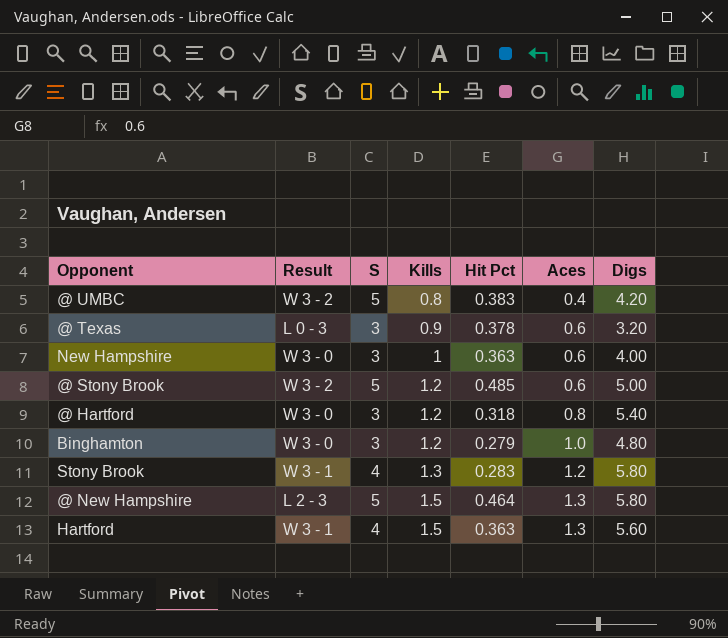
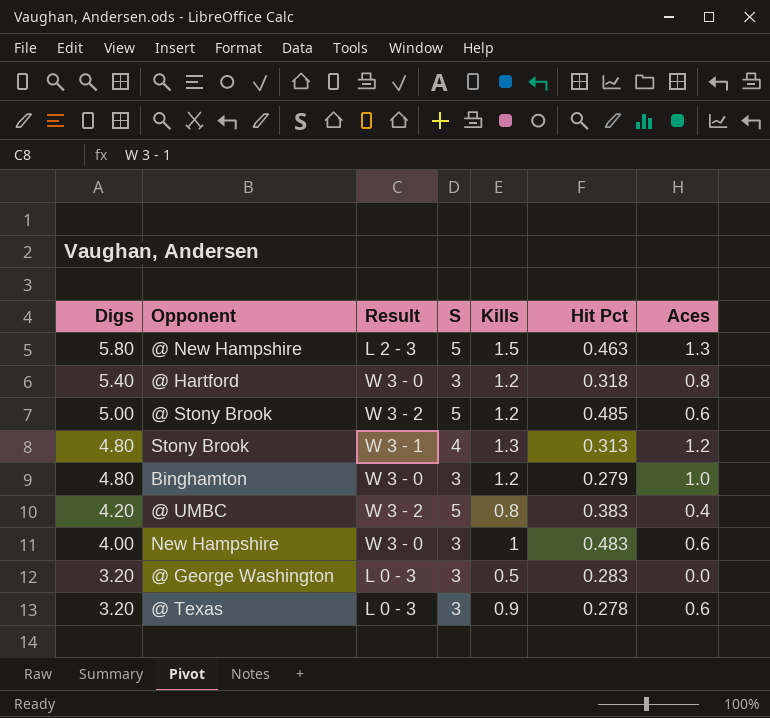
row order: Kills ascending -> Digs descending
column Digs | position: 7 -> 1
row Hartford: W 3 - 1 | 4 | 1.5 | 0.363 | 1.3 | 5.60 -> none
@ New Hampshire | Hit Pct: 0.464 -> 0.463
Stony Brook | Digs: 5.80 -> 4.80
Stony Brook | Hit Pct: 0.283 -> 0.313
New Hampshire | Hit Pct: 0.363 -> 0.483
row @ George Washington: none -> 3.20 | L 0 - 3 | 3 | 0.5 | 0.283 | 0.0
@ Texas | Hit Pct: 0.378 -> 0.278

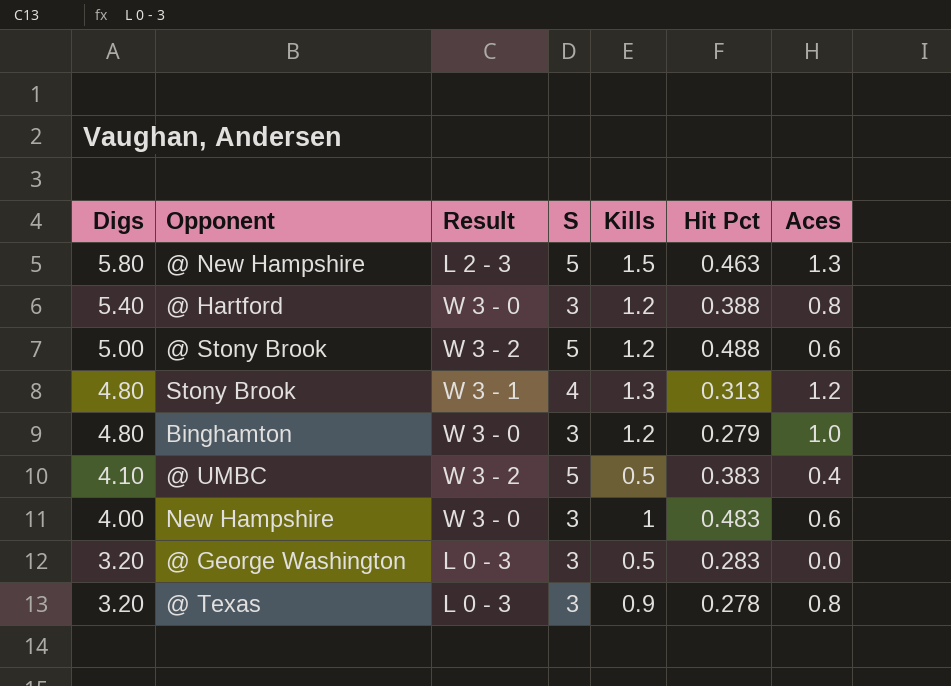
@ Hartford | Hit Pct: 0.318 -> 0.388
@ Stony Brook | Hit Pct: 0.485 -> 0.488
@ UMBC | Digs: 4.20 -> 4.10
@ UMBC | Kills: 0.8 -> 0.5
@ Texas | Aces: 0.6 -> 0.8

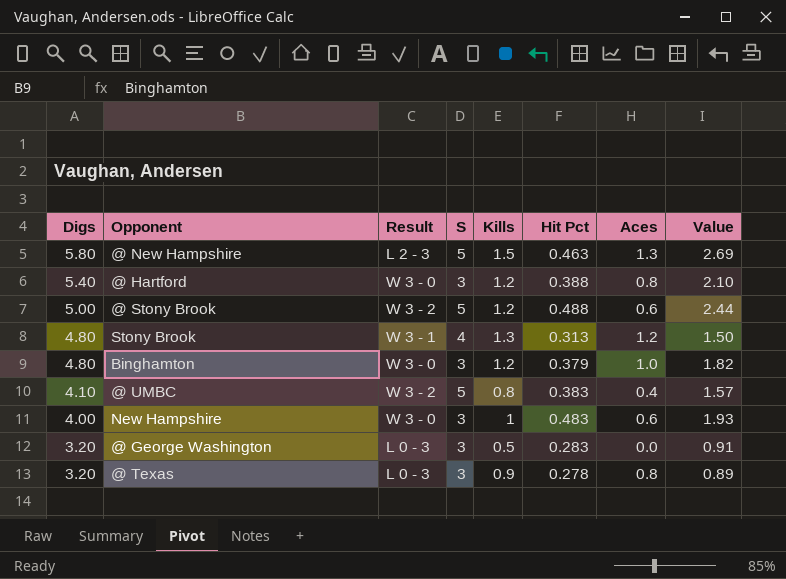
column Value | formula: none -> [Digs] * [Hit Pct]
Binghamton | Hit Pct: 0.279 -> 0.379
@ UMBC | Kills: 0.5 -> 0.8

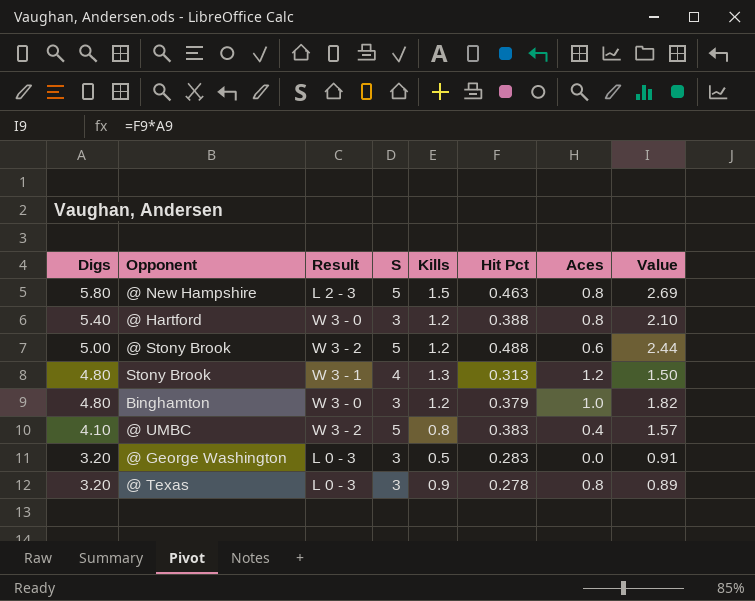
row New Hampshire: 4.00 | W 3 - 0 | 3 | 1 | 0.483 | 0.6 | 1.93 -> none
@ New Hampshire | Aces: 1.3 -> 0.8

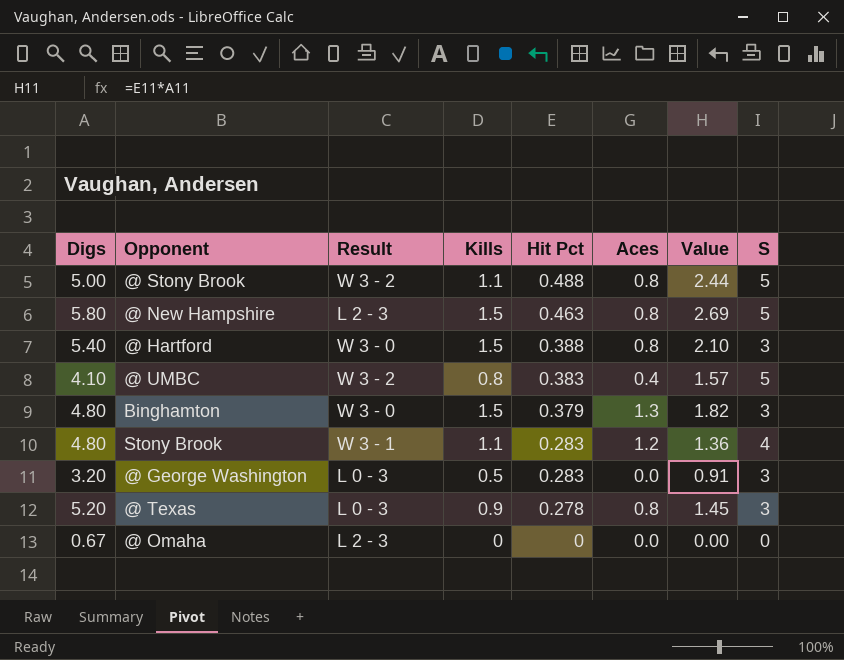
row order: Digs descending -> Hit Pct descending
column S | position: 4 -> 8
@ Stony Brook | Kills: 1.2 -> 1.1
@ Stony Brook | Aces: 0.6 -> 0.8
@ Hartford | Kills: 1.2 -> 1.5
Binghamton | Kills: 1.2 -> 1.5
Binghamton | Aces: 1.0 -> 1.3
Stony Brook | Kills: 1.3 -> 1.1
Stony Brook | Hit Pct: 0.313 -> 0.283
Stony Brook | Value: 1.50 -> 1.36
@ Texas | Digs: 3.20 -> 5.20
@ Texas | Value: 0.89 -> 1.45
row @ Omaha: none -> 0.67 | L 2 - 3 | 0 | 0 | 0.0 | 0.00 | 0

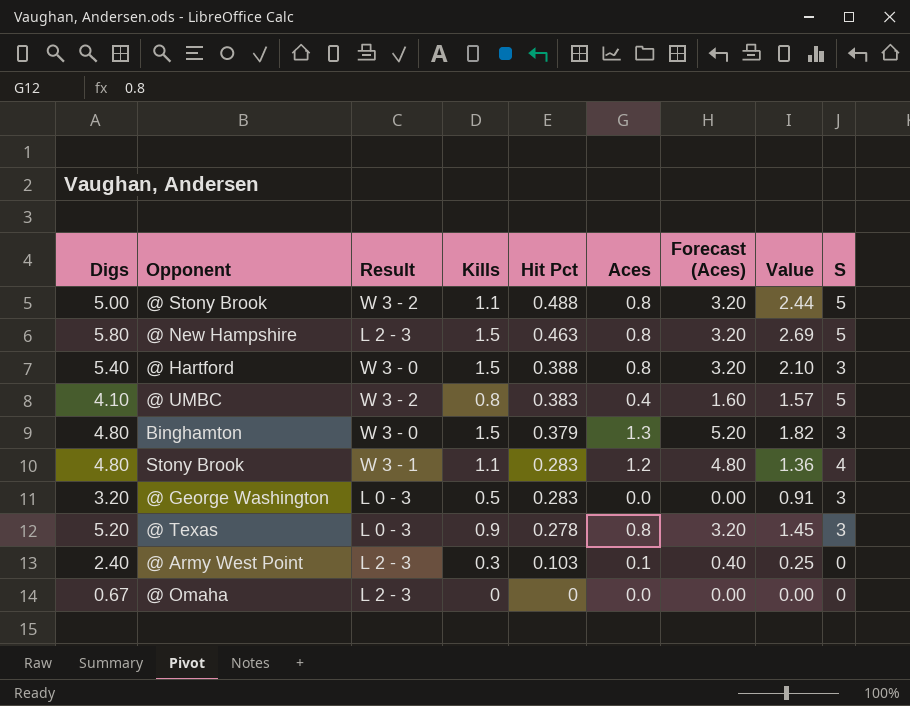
column Forecast (Aces) | formula: none -> [Aces] * 4
row @ Army West Point: none -> 2.40 | L 2 - 3 | 0.3 | 0.103 | 0.1 | 0.40 | 0.25 | 0

